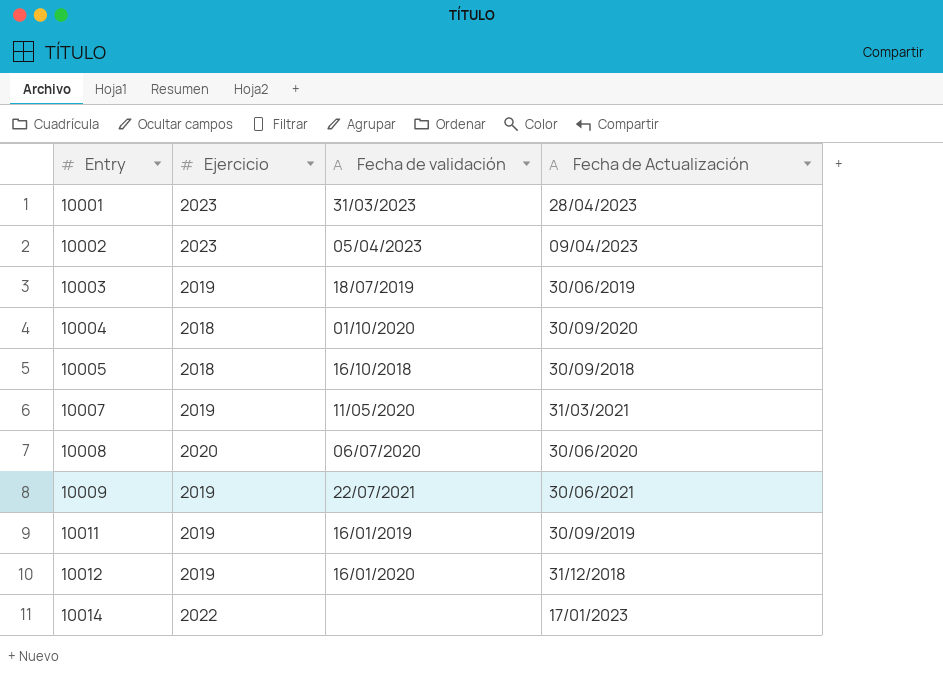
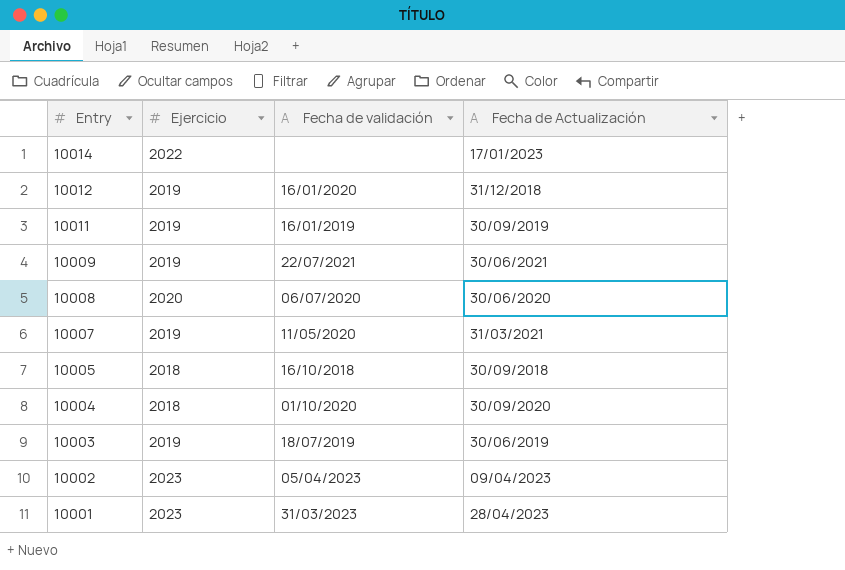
row order: Entry ascending -> Entry descending

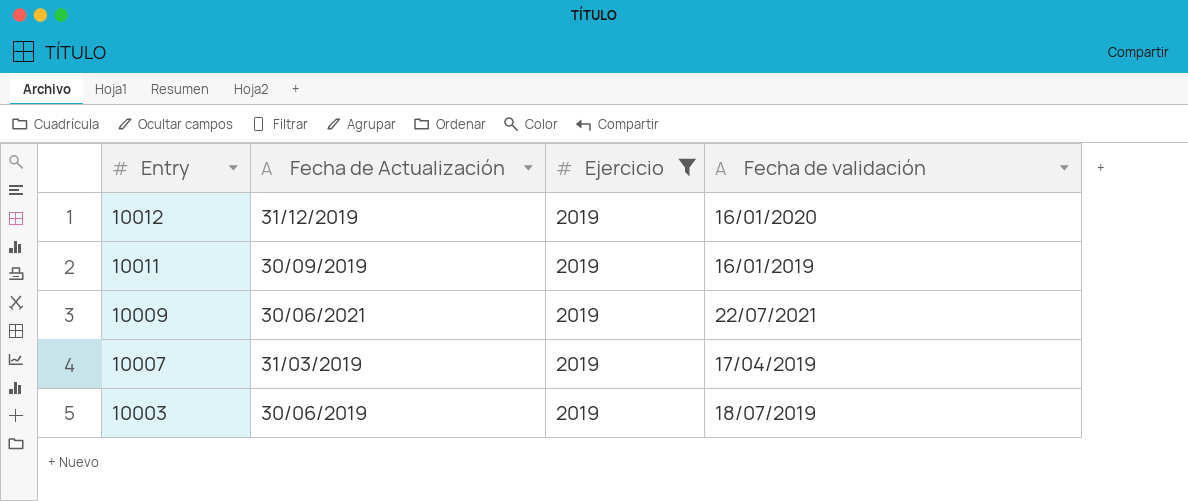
filter: none -> Ejercicio = 2019
column Fecha de Actualización | position: 4 -> 2
10012 | Fecha de Actualización: 31/12/2018 -> 31/12/2019
10007 | Fecha de Actualización: 31/03/2021 -> 31/03/2019
10007 | Fecha de validación: 11/05/2020 -> 17/04/2019

